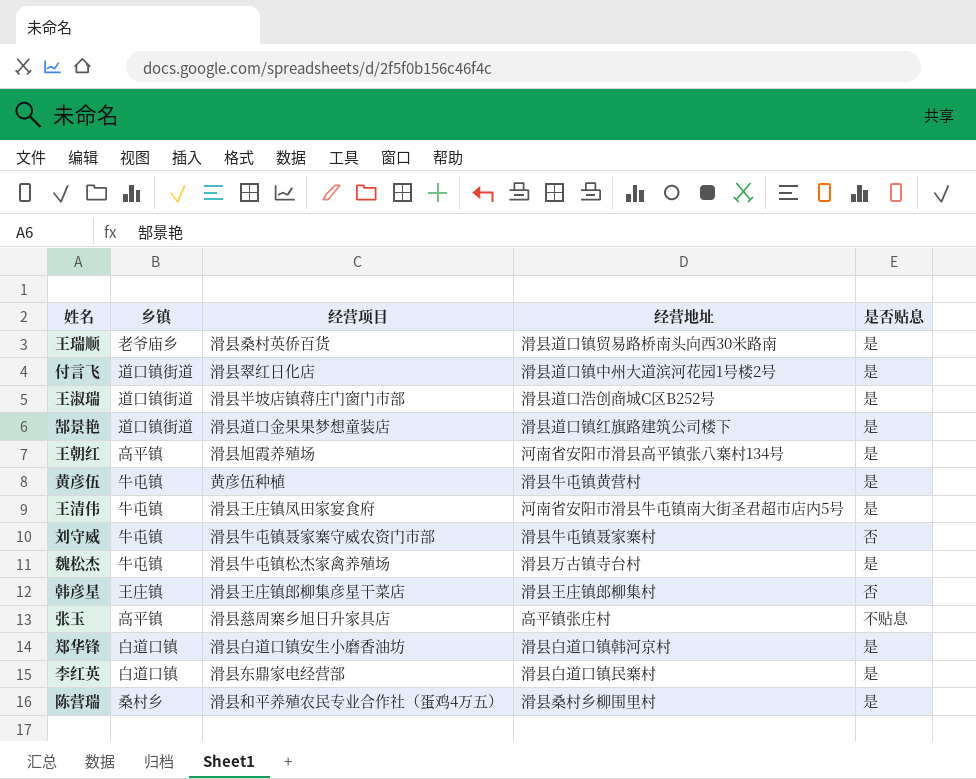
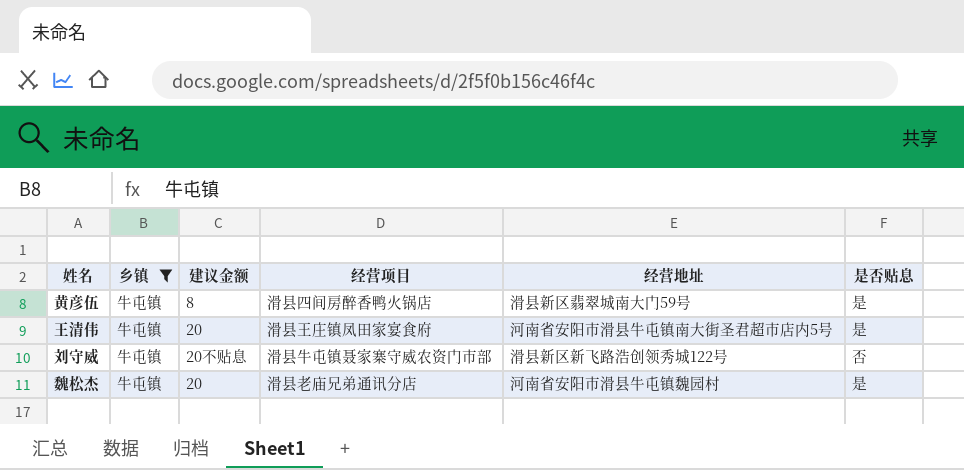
filter: none -> 乡镇 = 牛屯镇
column 建议金额 | position: none -> 3
黄彦伍 | 经营项目: 黄彦伍种植 -> 滑县四间房醉香鸭火锅店
黄彦伍 | 经营地址: 滑县牛屯镇黄营村 -> 滑县新区翡翠城南大门59号
刘守威 | 经营地址: 滑县牛屯镇聂家寨村 -> 滑县新区新飞路浩创领秀城122号
魏松杰 | 经营项目: 滑县牛屯镇松杰家禽养殖场 -> 滑县老庙兄弟通讯分店
魏松杰 | 经营地址: 滑县万古镇寺台村 -> 河南省安阳市滑县牛屯镇魏园村

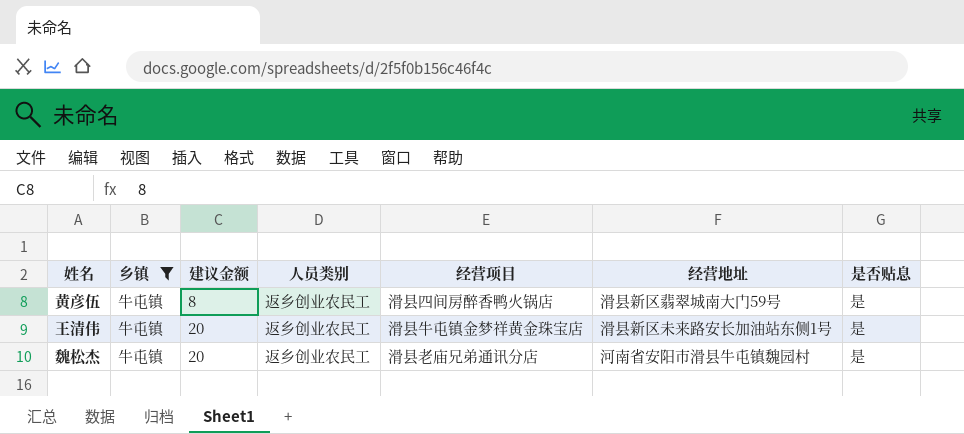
column 人员类别 | position: none -> 4
row 刘守威: 牛屯镇 | 20不贴息 | 滑县牛屯镇聂家寨守威农资门市部 | 滑县新区新飞路浩创领秀城122号 | 否 -> none
王清伟 | 经营项目: 滑县王庄镇凤田家宴食府 -> 滑县牛屯镇金梦祥黄金珠宝店
王清伟 | 经营地址: 河南省安阳市滑县牛屯镇南大街圣君超市店内5号 -> 滑县新区未来路安长加油站东侧1号

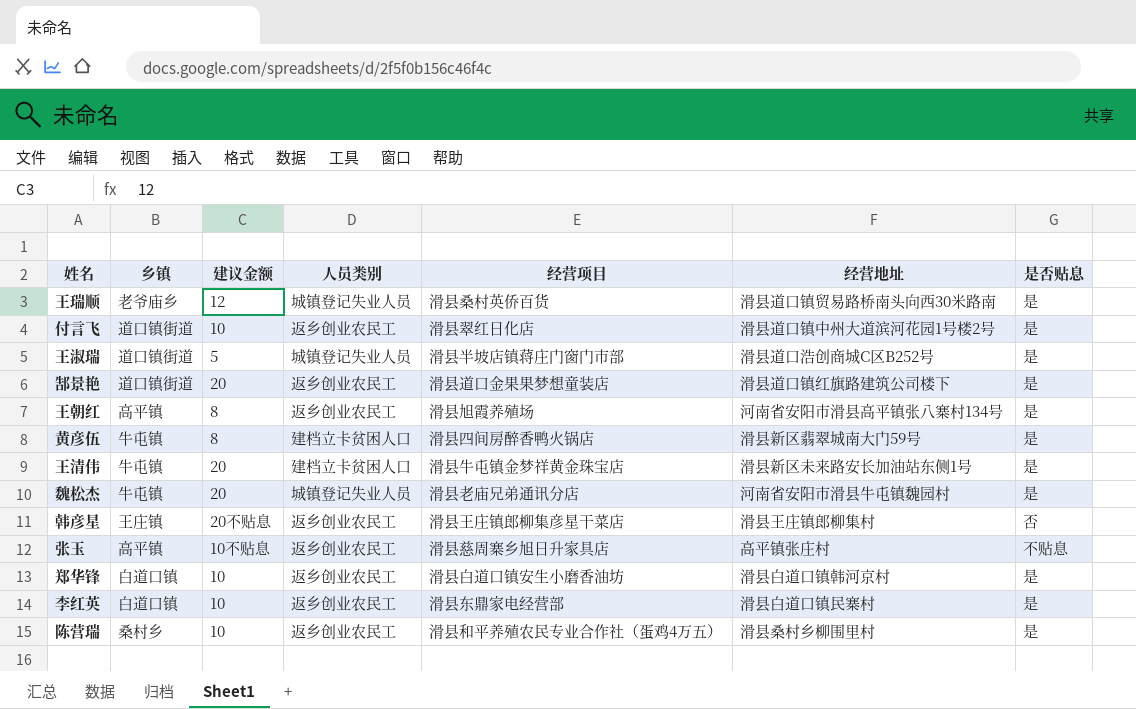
filter: 乡镇 = 牛屯镇 -> none
黄彦伍 | 人员类别: 返乡创业农民工 -> 建档立卡贫困人口
王清伟 | 人员类别: 返乡创业农民工 -> 建档立卡贫困人口
魏松杰 | 人员类别: 返乡创业农民工 -> 城镇登记失业人员

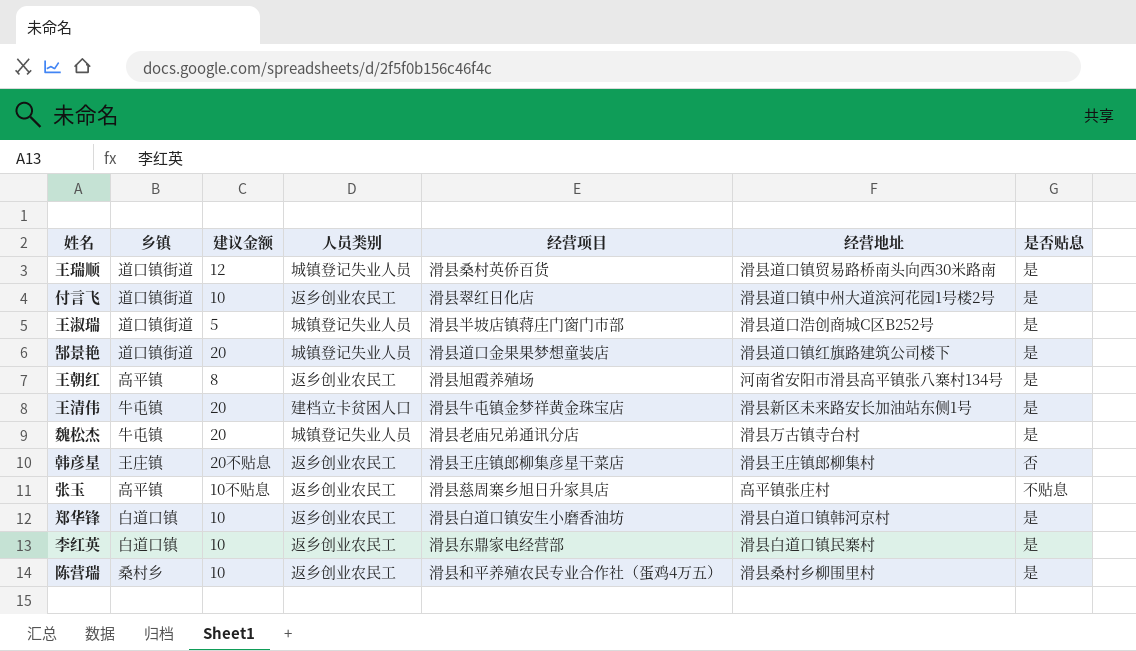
row 黄彦伍: 牛屯镇 | 8 | 建档立卡贫困人口 | 滑县四间房醉香鸭火锅店 | 滑县新区翡翠城南大门59号 | 是 -> none
王瑞顺 | 乡镇: 老爷庙乡 -> 道口镇街道
郜景艳 | 人员类别: 返乡创业农民工 -> 城镇登记失业人员
魏松杰 | 经营地址: 河南省安阳市滑县牛屯镇魏园村 -> 滑县万古镇寺台村

